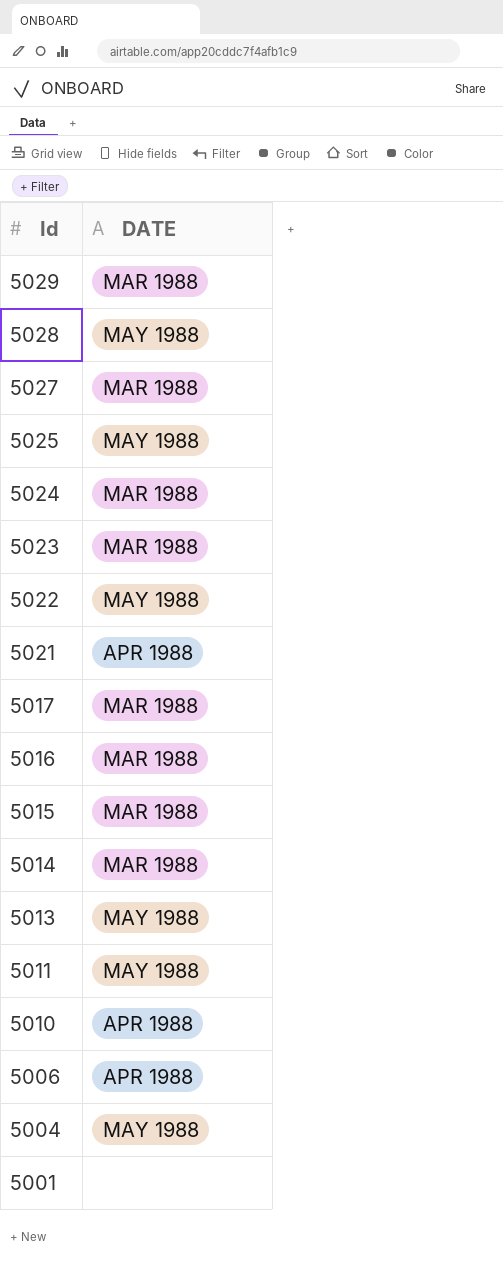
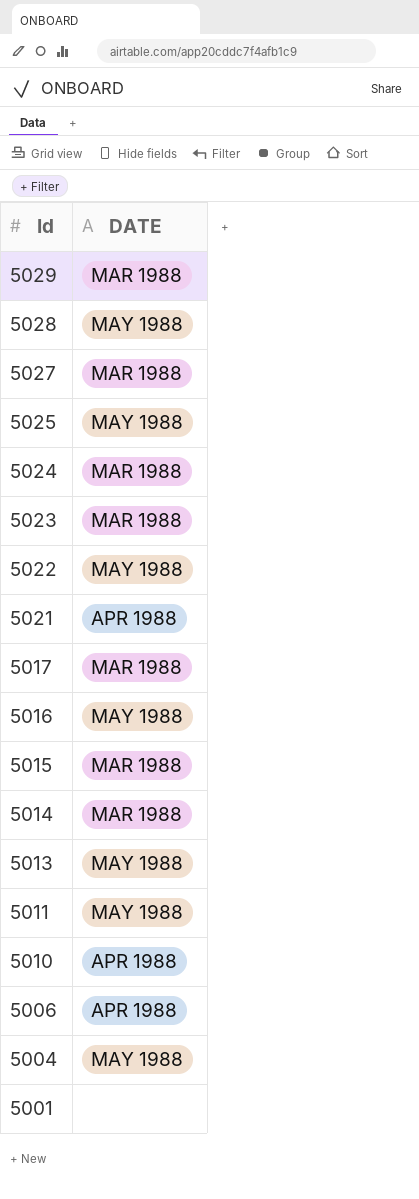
5016 | DATE: MAR 1988 -> MAY 1988

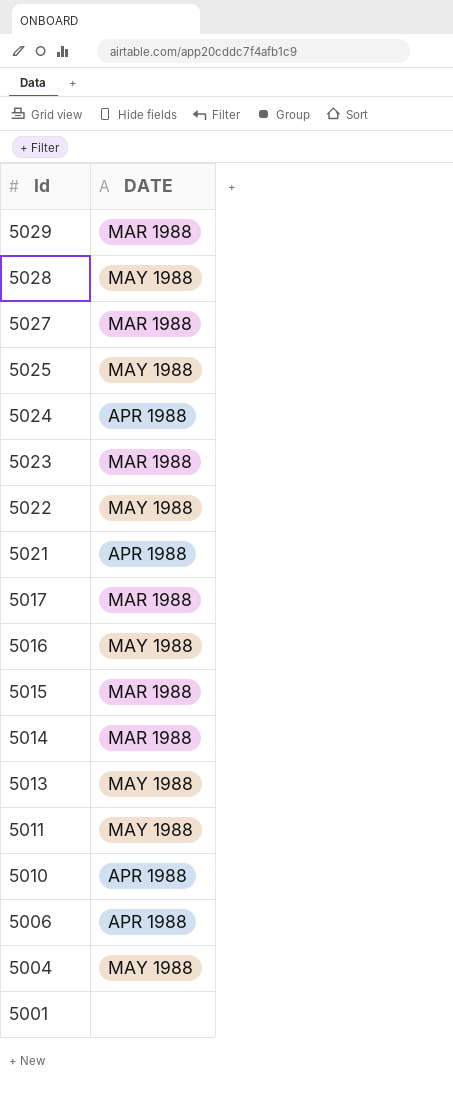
5024 | DATE: MAR 1988 -> APR 1988

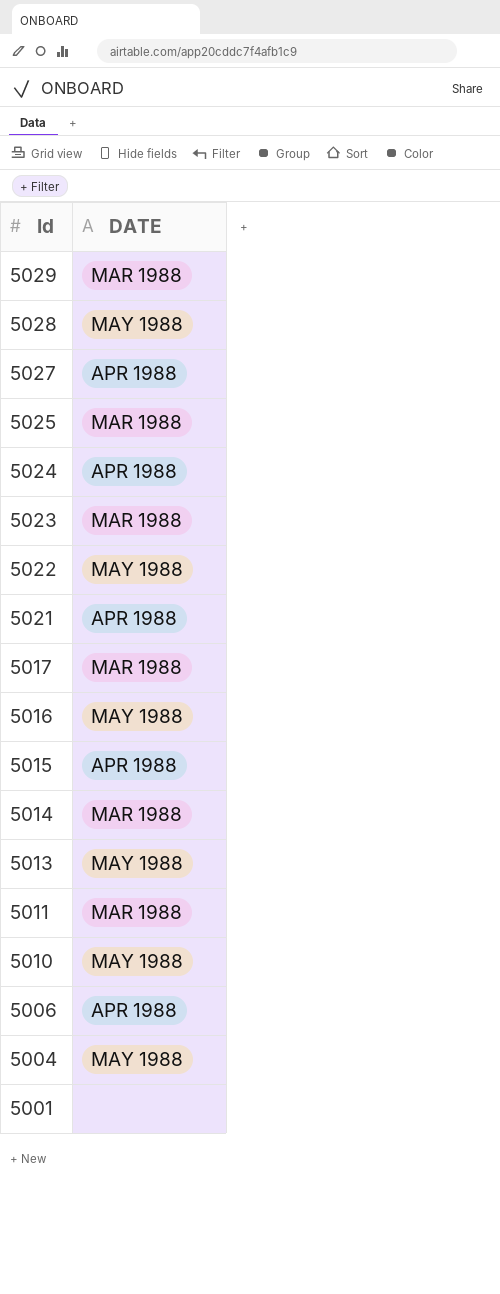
5027 | DATE: MAR 1988 -> APR 1988
5025 | DATE: MAY 1988 -> MAR 1988
5015 | DATE: MAR 1988 -> APR 1988
5011 | DATE: MAY 1988 -> MAR 1988
5010 | DATE: APR 1988 -> MAY 1988

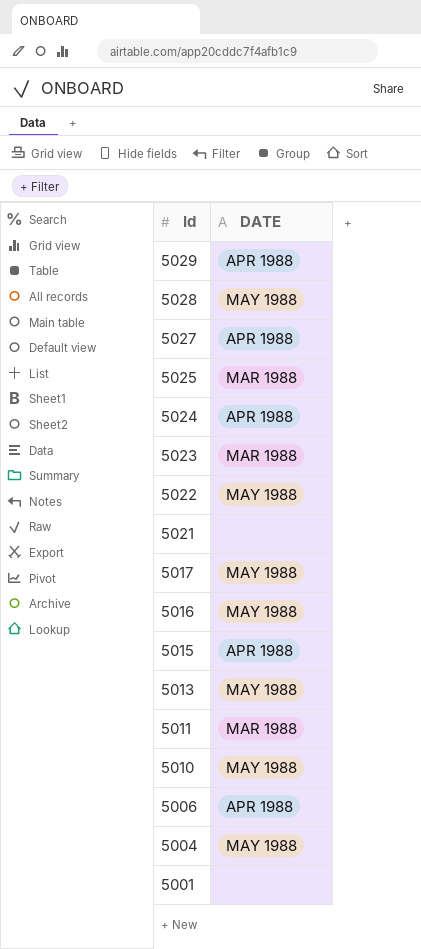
row 5014: MAR 1988 -> none
5029 | DATE: MAR 1988 -> APR 1988
5021 | DATE: APR 1988 -> none
5017 | DATE: MAR 1988 -> MAY 1988

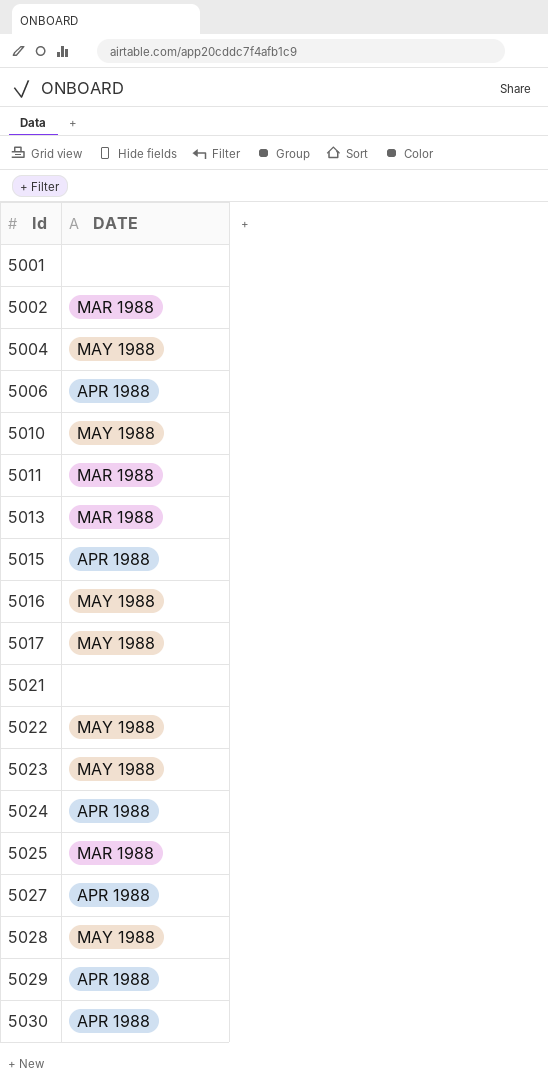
row order: Id descending -> Id ascending
row 5002: none -> MAR 1988
5013 | DATE: MAY 1988 -> MAR 1988
5023 | DATE: MAR 1988 -> MAY 1988
row 5030: none -> APR 1988

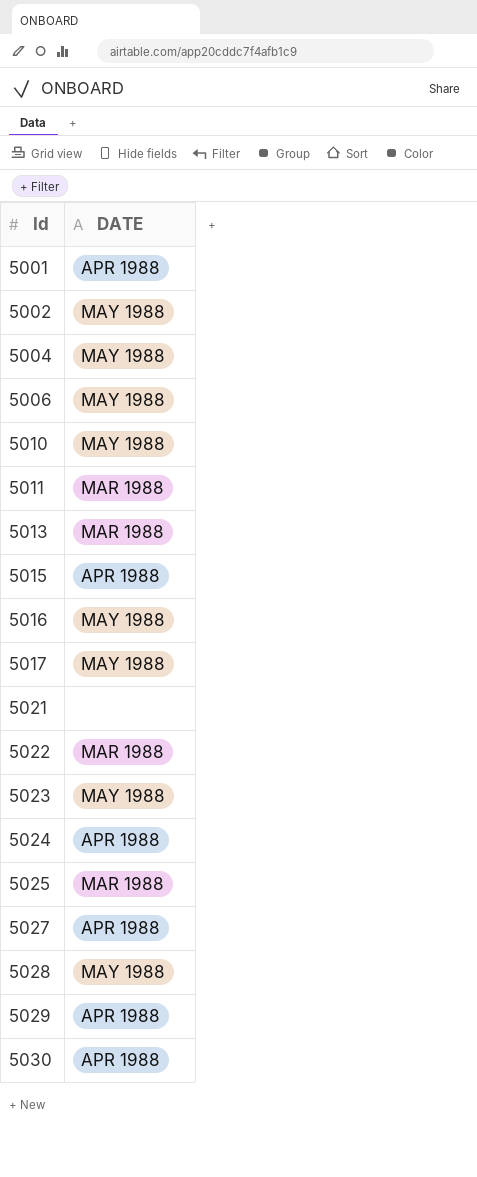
5001 | DATE: none -> APR 1988
5002 | DATE: MAR 1988 -> MAY 1988
5006 | DATE: APR 1988 -> MAY 1988
5022 | DATE: MAY 1988 -> MAR 1988

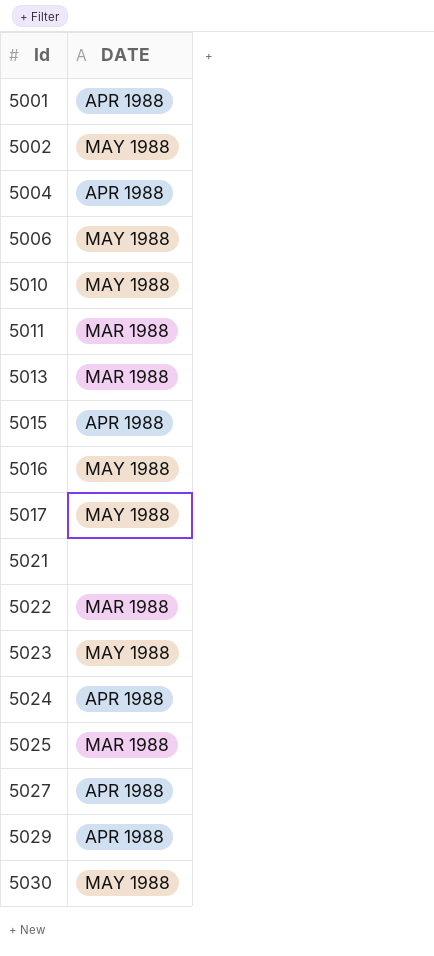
row 5028: MAY 1988 -> none
5004 | DATE: MAY 1988 -> APR 1988
5030 | DATE: APR 1988 -> MAY 1988

